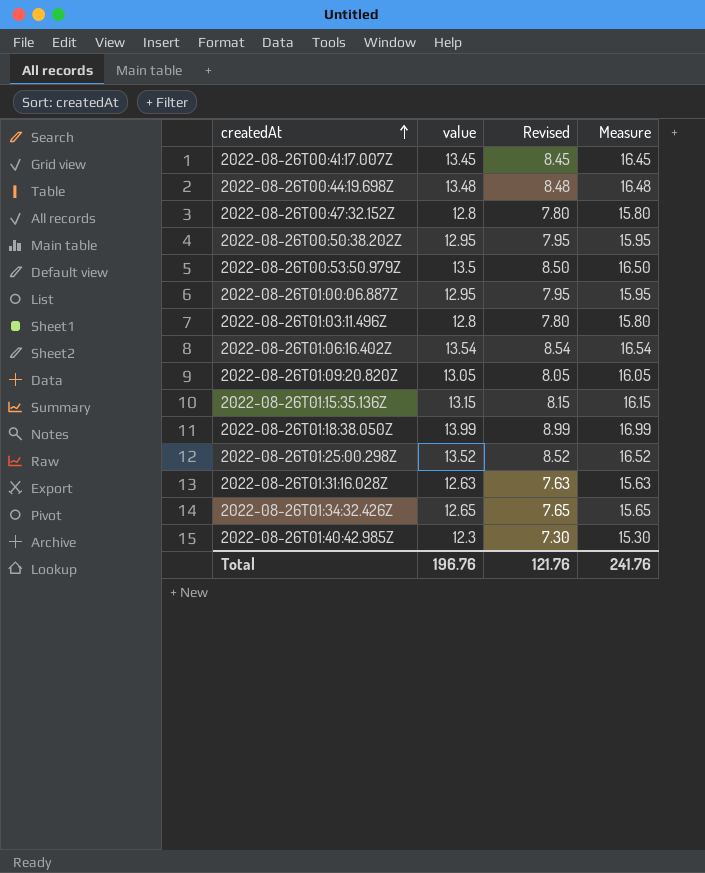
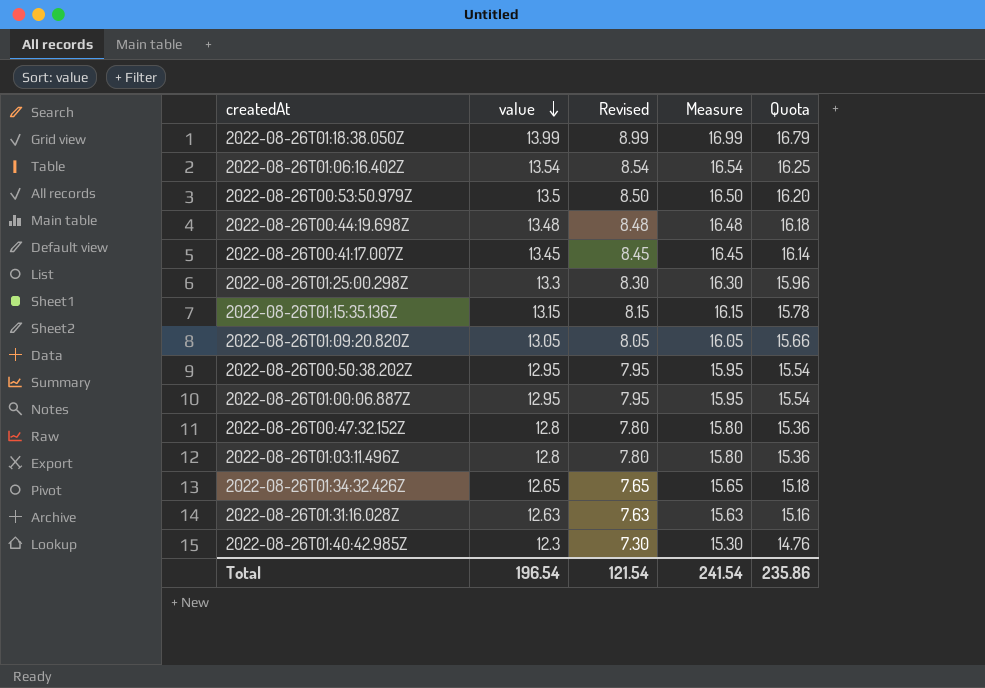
row order: createdAt ascending -> value descending
column Quota | formula: none -> [value] * 1.2
2022-08-26T01:25:00.298Z | value: 13.52 -> 13.3
2022-08-26T01:25:00.298Z | Revised: 8.52 -> 8.30
2022-08-26T01:25:00.298Z | Measure: 16.52 -> 16.30
Total | value: 196.76 -> 196.54
Total | Revised: 121.76 -> 121.54
Total | Measure: 241.76 -> 241.54

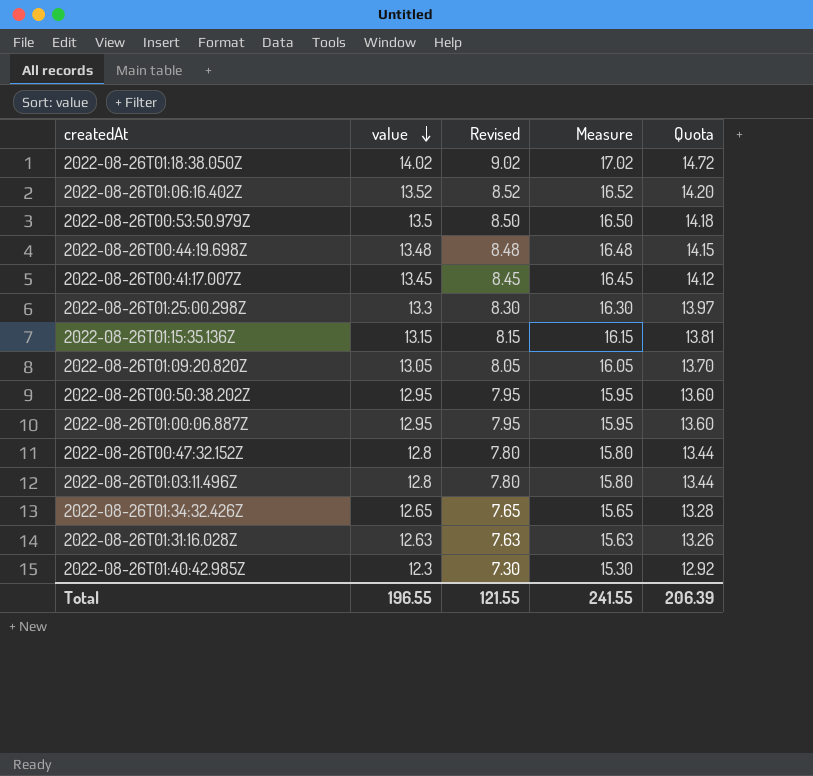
column Quota | formula: [value] * 1.2 -> [value] * 1.05
2022-08-26T01:18:38.050Z | value: 13.99 -> 14.02
2022-08-26T01:18:38.050Z | Revised: 8.99 -> 9.02
2022-08-26T01:18:38.050Z | Measure: 16.99 -> 17.02
2022-08-26T01:06:16.402Z | value: 13.54 -> 13.52
2022-08-26T01:06:16.402Z | Revised: 8.54 -> 8.52
2022-08-26T01:06:16.402Z | Measure: 16.54 -> 16.52
Total | value: 196.54 -> 196.55
Total | Revised: 121.54 -> 121.55
Total | Measure: 241.54 -> 241.55
Total | Quota: 235.86 -> 206.39

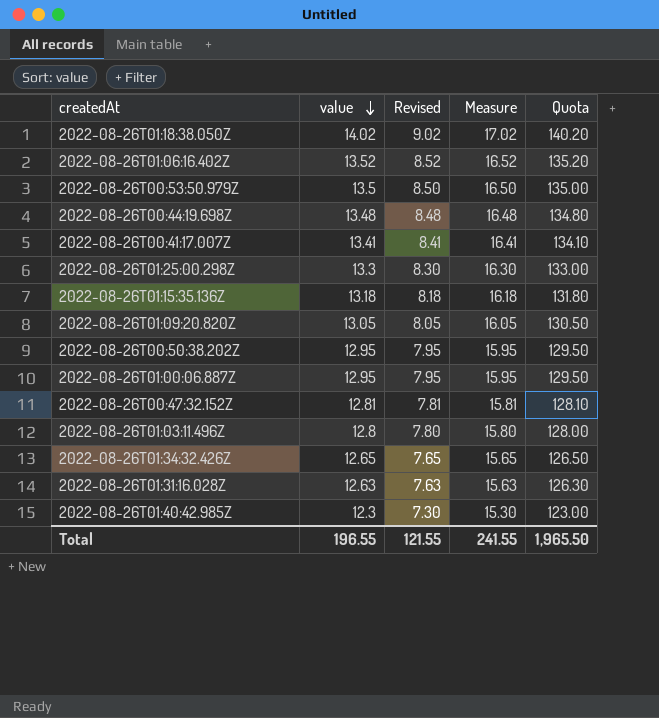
column Quota | formula: [value] * 1.05 -> [value] * 10
2022-08-26T00:41:17.007Z | value: 13.45 -> 13.41
2022-08-26T00:41:17.007Z | Revised: 8.45 -> 8.41
2022-08-26T00:41:17.007Z | Measure: 16.45 -> 16.41
2022-08-26T01:15:35.136Z | value: 13.15 -> 13.18
2022-08-26T01:15:35.136Z | Revised: 8.15 -> 8.18
2022-08-26T01:15:35.136Z | Measure: 16.15 -> 16.18
2022-08-26T00:47:32.152Z | value: 12.8 -> 12.81
2022-08-26T00:47:32.152Z | Revised: 7.80 -> 7.81
2022-08-26T00:47:32.152Z | Measure: 15.80 -> 15.81
Total | Quota: 206.39 -> 1,965.50

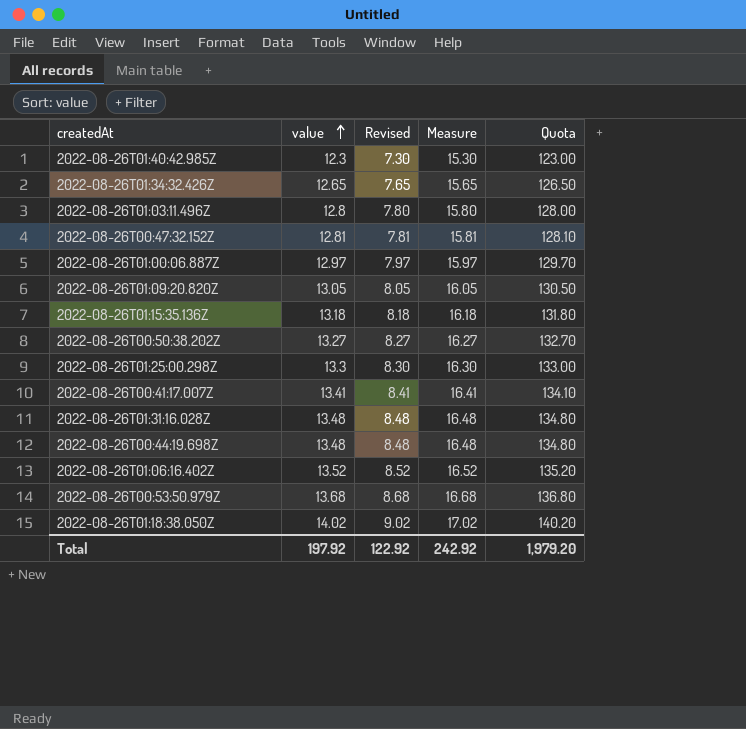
row order: value descending -> value ascending
2022-08-26T01:00:06.887Z | value: 12.95 -> 12.97
2022-08-26T01:00:06.887Z | Revised: 7.95 -> 7.97
2022-08-26T01:00:06.887Z | Measure: 15.95 -> 15.97
2022-08-26T01:00:06.887Z | Quota: 129.50 -> 129.70
2022-08-26T00:50:38.202Z | value: 12.95 -> 13.27
2022-08-26T00:50:38.202Z | Revised: 7.95 -> 8.27
2022-08-26T00:50:38.202Z | Measure: 15.95 -> 16.27
2022-08-26T00:50:38.202Z | Quota: 129.50 -> 132.70
2022-08-26T01:31:16.028Z | value: 12.63 -> 13.48
2022-08-26T01:31:16.028Z | Revised: 7.63 -> 8.48
2022-08-26T01:31:16.028Z | Measure: 15.63 -> 16.48
2022-08-26T01:31:16.028Z | Quota: 126.30 -> 134.80
2022-08-26T00:53:50.979Z | value: 13.5 -> 13.68
2022-08-26T00:53:50.979Z | Revised: 8.50 -> 8.68
2022-08-26T00:53:50.979Z | Measure: 16.50 -> 16.68
2022-08-26T00:53:50.979Z | Quota: 135.00 -> 136.80
Total | value: 196.55 -> 197.92
Total | Revised: 121.55 -> 122.92
Total | Measure: 241.55 -> 242.92
Total | Quota: 1,965.50 -> 1,979.20

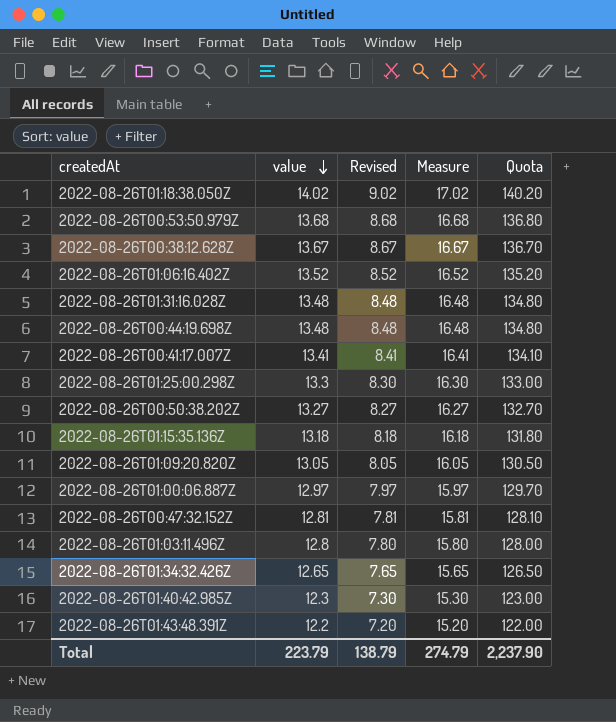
row order: value ascending -> value descending
row 2022-08-26T00:38:12.628Z: none -> 13.67 | 8.67 | 16.67 | 136.70
row 2022-08-26T01:43:48.391Z: none -> 12.2 | 7.20 | 15.20 | 122.00
Total | value: 197.92 -> 223.79
Total | Revised: 122.92 -> 138.79
Total | Measure: 242.92 -> 274.79
Total | Quota: 1,979.20 -> 2,237.90

